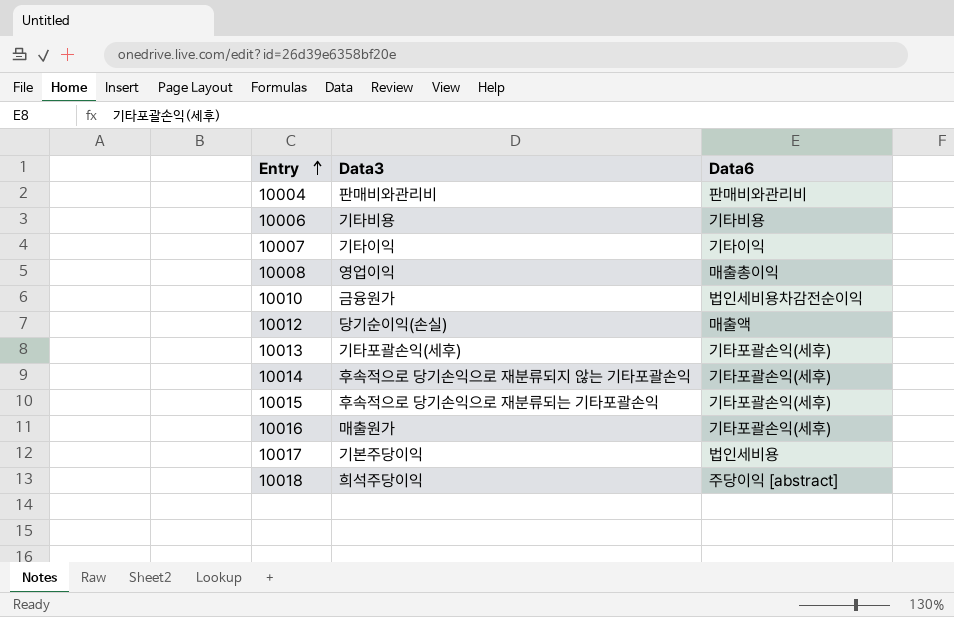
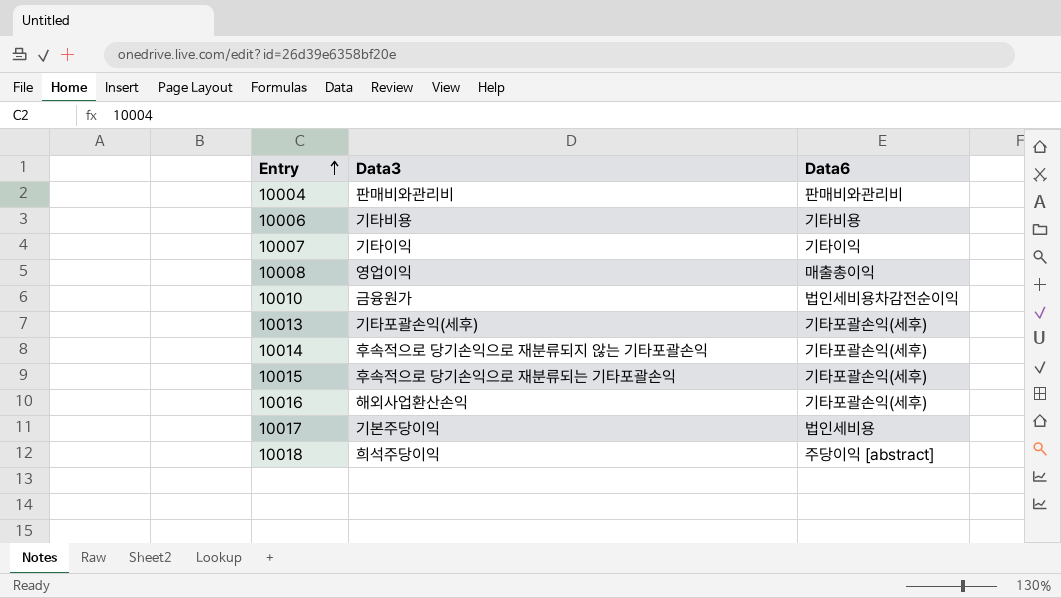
row 10012: 당기순이익(손실) | 매출액 -> none
10016 | Data3: 매출원가 -> 해외사업환산손익

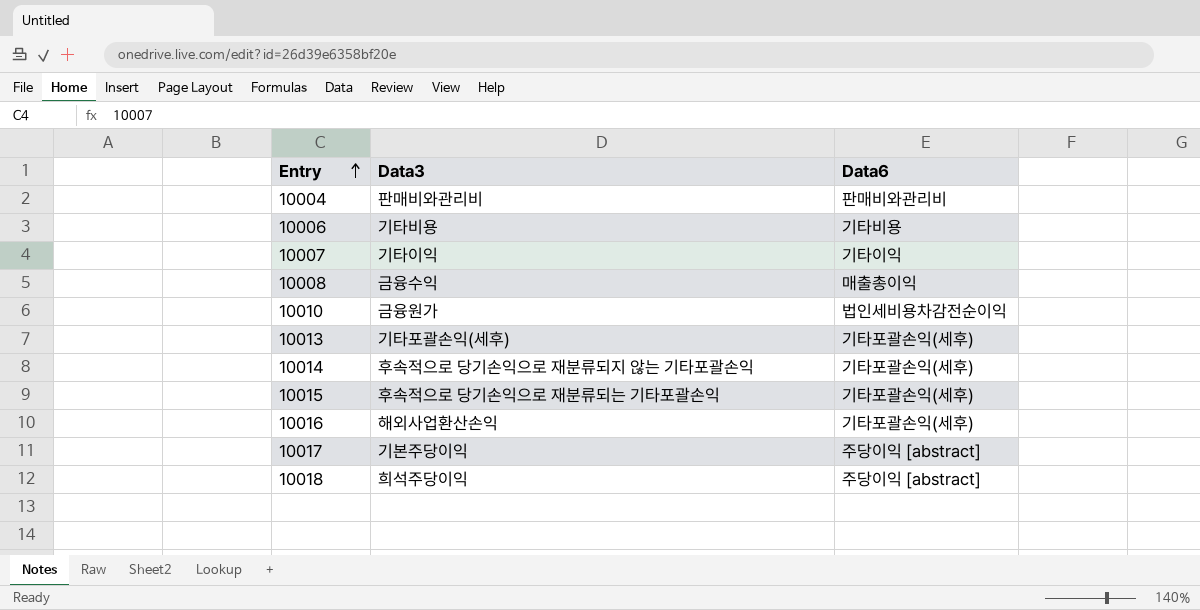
10008 | Data3: 영업이익 -> 금융수익
10017 | Data6: 법인세비용 -> 주당이익 [abstract]

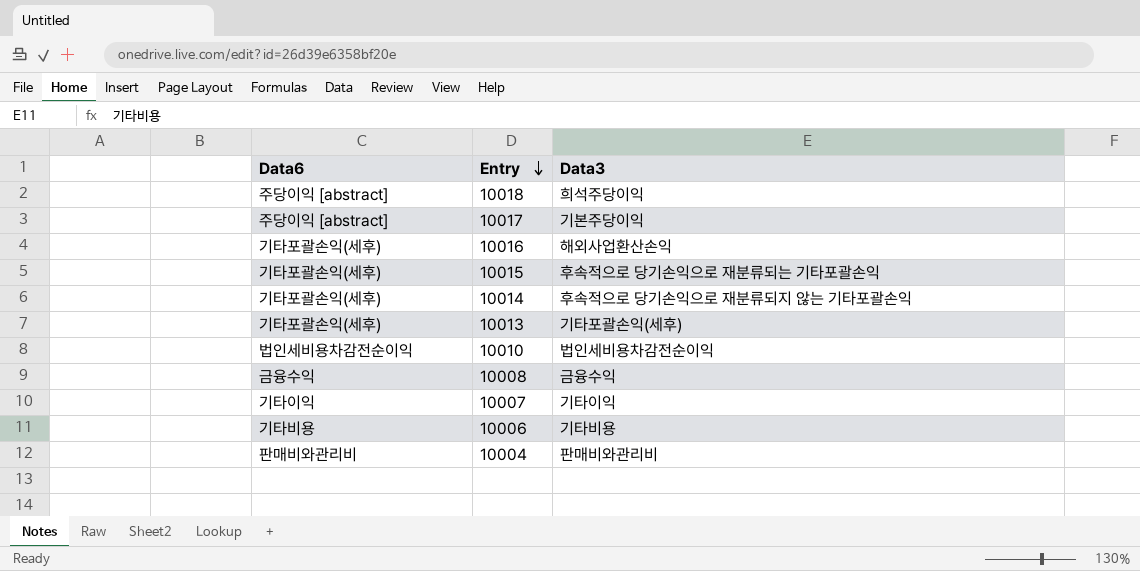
row order: Entry ascending -> Entry descending
column Data6 | position: 3 -> 1
10010 | Data3: 금융원가 -> 법인세비용차감전순이익
10008 | Data6: 매출총이익 -> 금융수익

